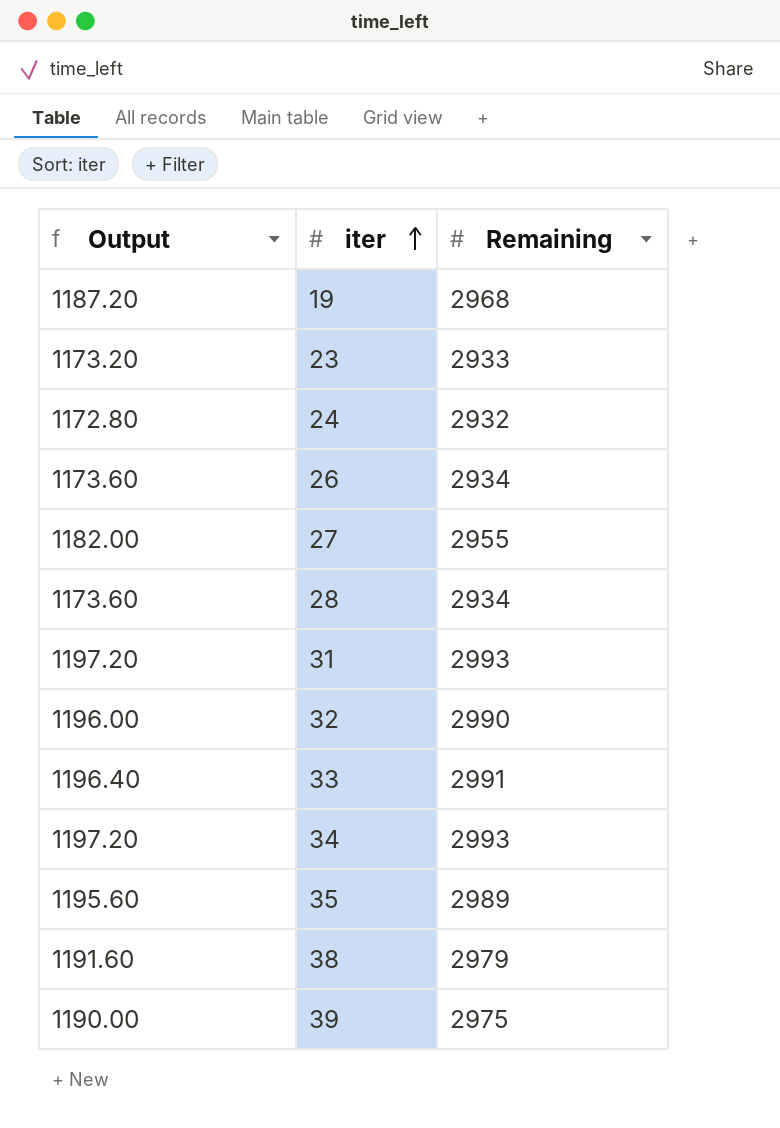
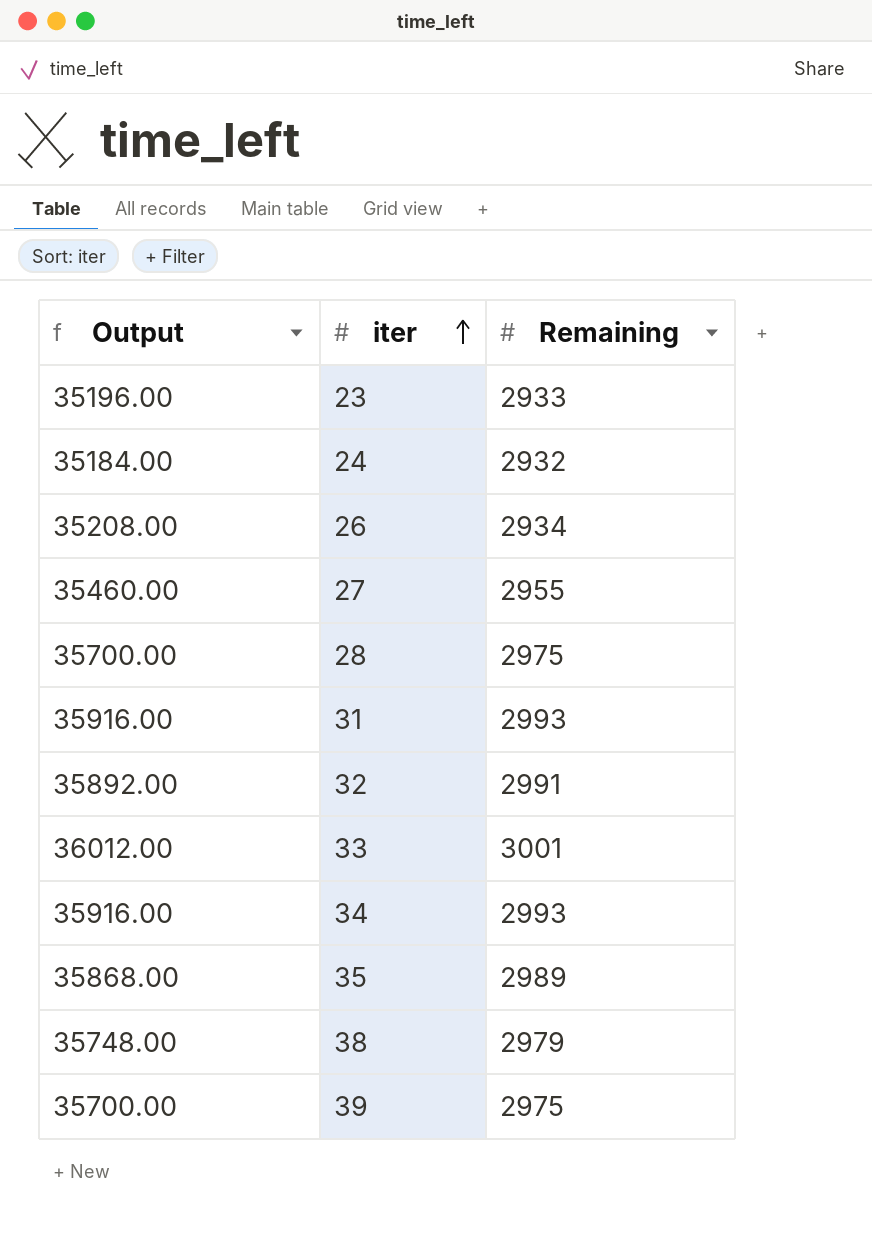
column Output | formula: [Remaining] * 0.4 -> [Remaining] * 12
row 19: 1187.20 | 2968 -> none
28 | Remaining: 2934 -> 2975
32 | Remaining: 2990 -> 2991
33 | Remaining: 2991 -> 3001

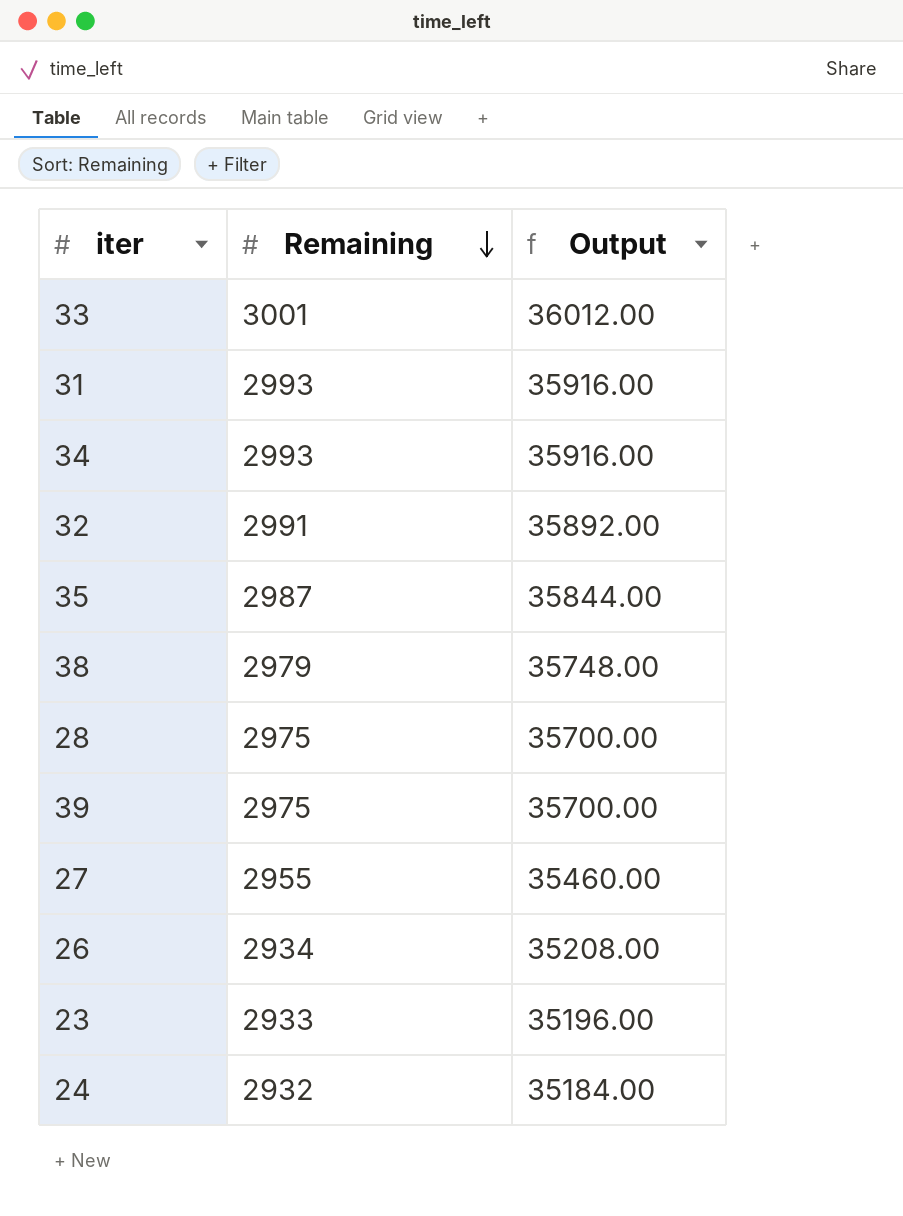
row order: iter ascending -> Remaining descending
column Output | position: 1 -> 3
35 | Remaining: 2989 -> 2987
35 | Output: 35868.00 -> 35844.00

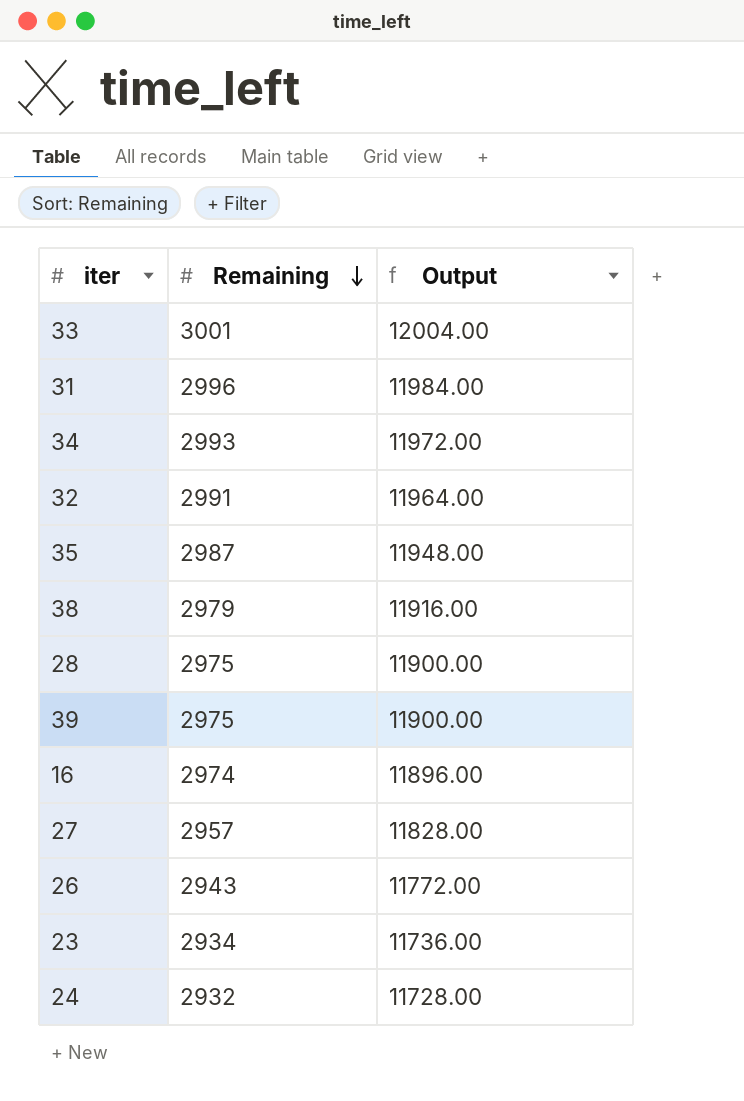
column Output | formula: [Remaining] * 12 -> [Remaining] * 4
31 | Remaining: 2993 -> 2996
row 16: none -> 2974 | 11896.00
27 | Remaining: 2955 -> 2957
26 | Remaining: 2934 -> 2943
23 | Remaining: 2933 -> 2934

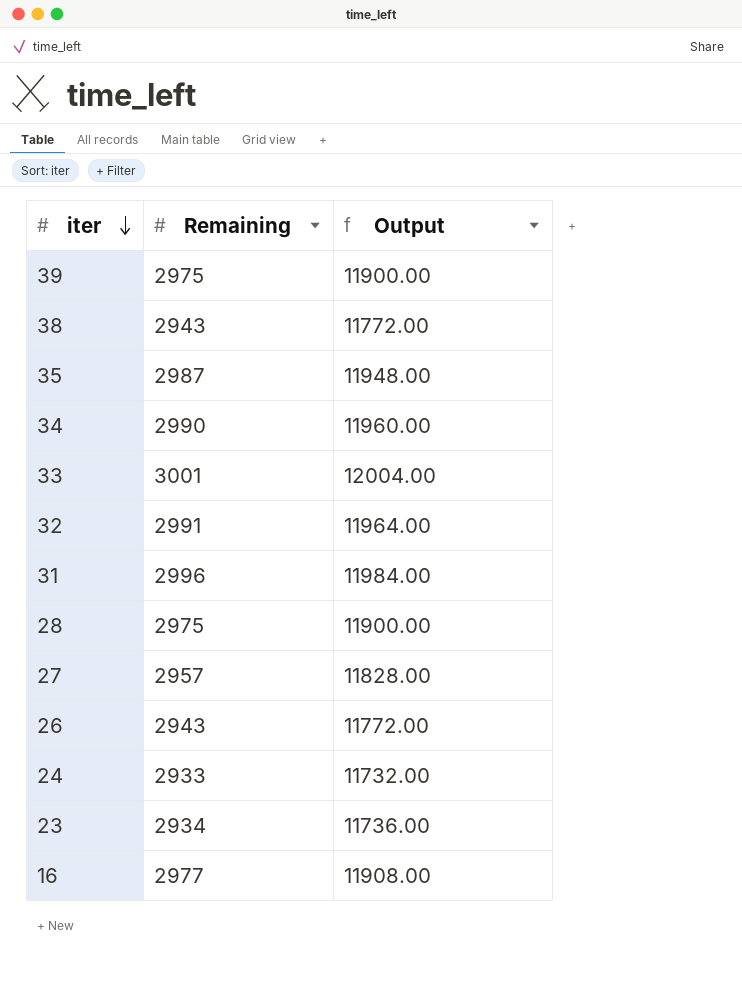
row order: Remaining descending -> iter descending
38 | Remaining: 2979 -> 2943
38 | Output: 11916.00 -> 11772.00
34 | Remaining: 2993 -> 2990
34 | Output: 11972.00 -> 11960.00
24 | Remaining: 2932 -> 2933
24 | Output: 11728.00 -> 11732.00
16 | Remaining: 2974 -> 2977
16 | Output: 11896.00 -> 11908.00

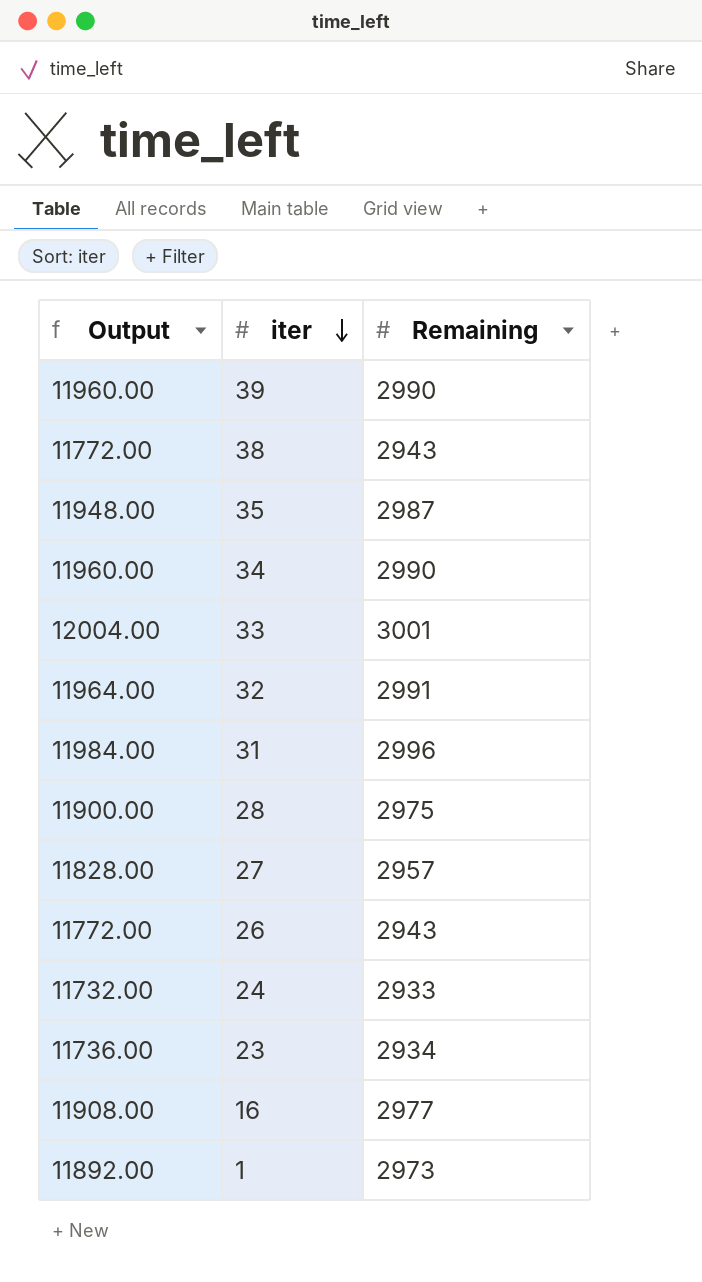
column Output | position: 3 -> 1
39 | Output: 11900.00 -> 11960.00
39 | Remaining: 2975 -> 2990
row 1: none -> 11892.00 | 2973

